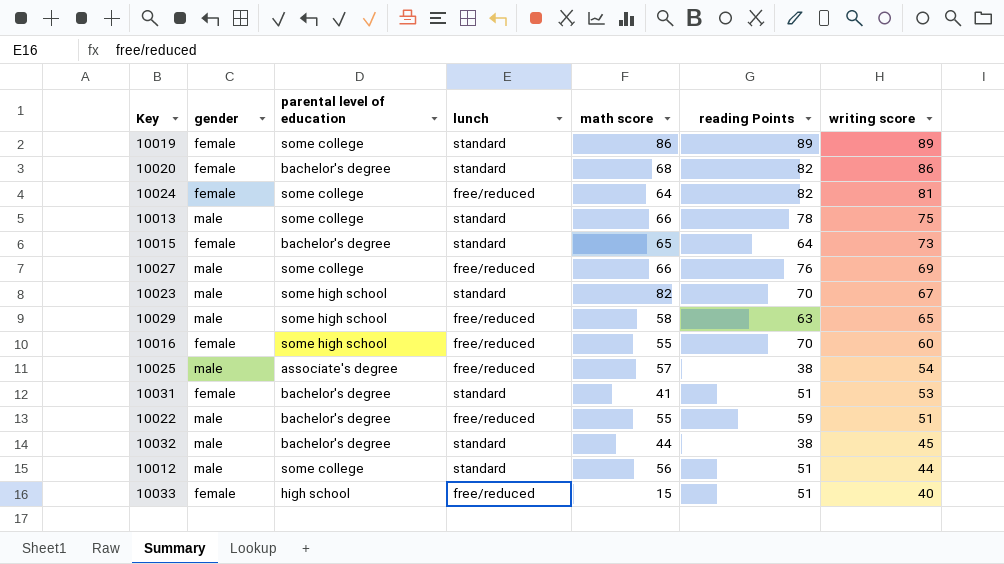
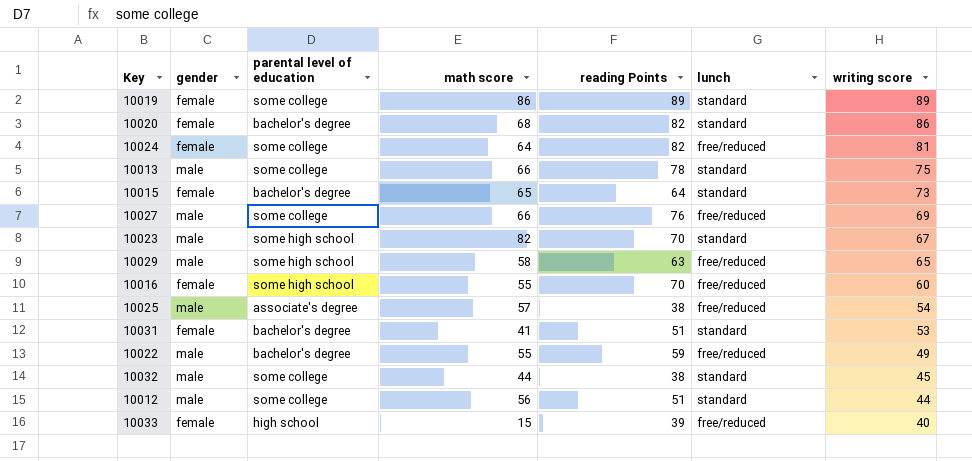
column lunch | position: 4 -> 6
10022 | writing score: 51 -> 49
10032 | parental level of education: bachelor's degree -> some college
10033 | reading Points: 51 -> 39

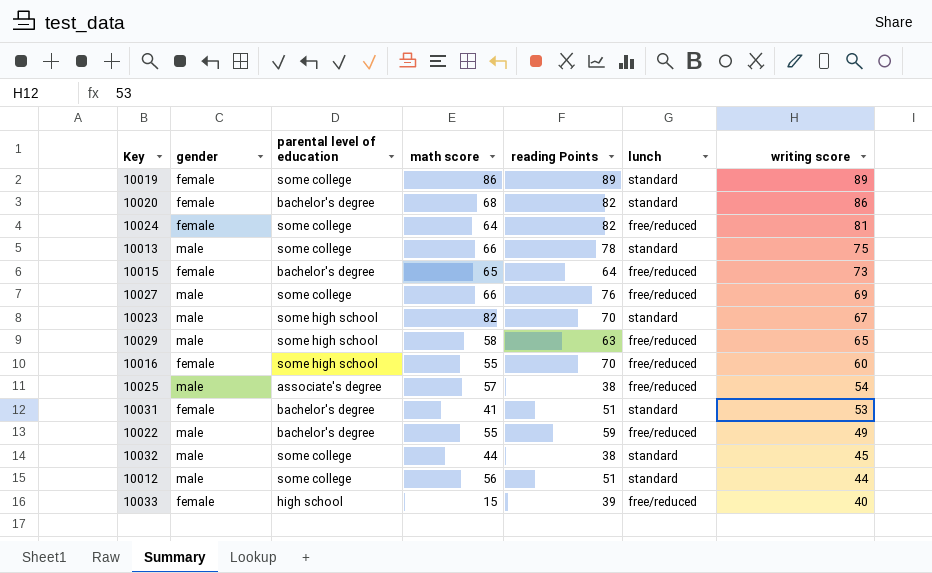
10015 | lunch: standard -> free/reduced

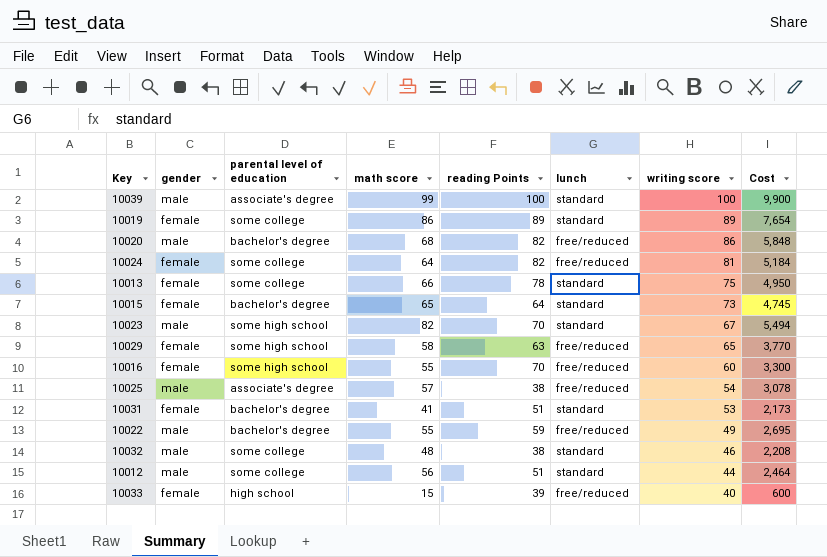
column Cost | formula: none -> [math score] * [writing score]
row 10027: male | some college | 66 | 76 | free/reduced | 69 -> none
row 10039: none -> male | associate's degree | 99 | 100 | standard | 100 | 9,900
10020 | gender: female -> male
10020 | lunch: standard -> free/reduced
10013 | gender: male -> female
10015 | lunch: free/reduced -> standard
10029 | gender: male -> female
10032 | math score: 44 -> 48
10032 | writing score: 45 -> 46

